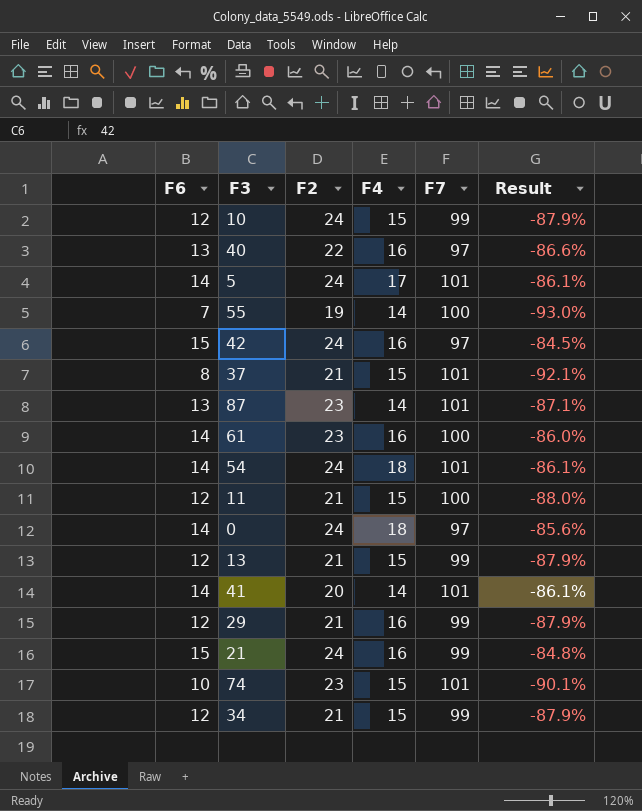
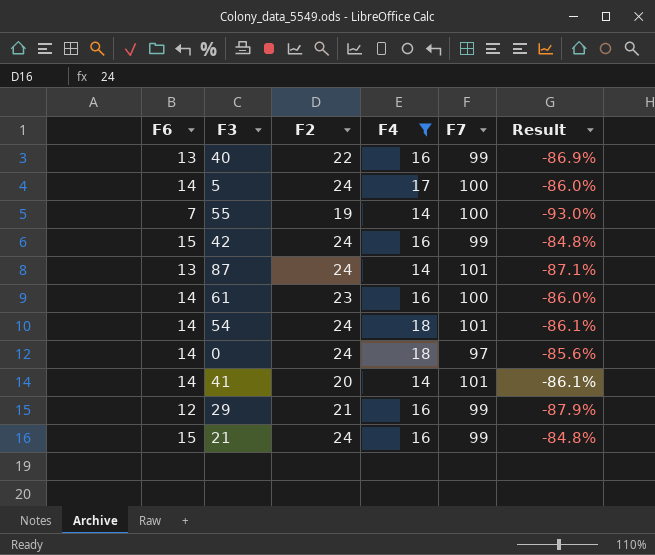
filter: none -> F4 != 15
40 | F7: 97 -> 99
40 | Result: -86.6% -> -86.9%
5 | F7: 101 -> 100
5 | Result: -86.1% -> -86.0%
42 | F7: 97 -> 99
42 | Result: -84.5% -> -84.8%
87 | F2: 23 -> 24

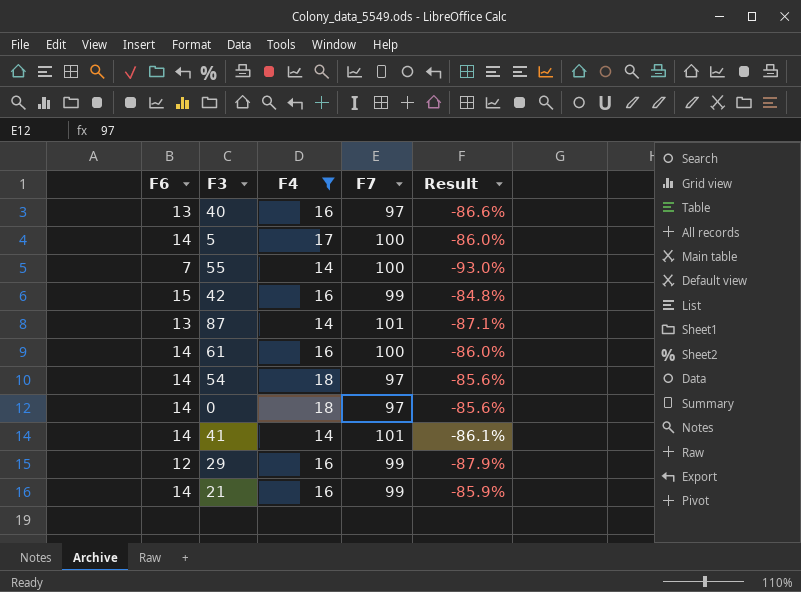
column F2 | position: 3 -> none
40 | F7: 99 -> 97
40 | Result: -86.9% -> -86.6%
54 | F7: 101 -> 97
54 | Result: -86.1% -> -85.6%
21 | F6: 15 -> 14
21 | Result: -84.8% -> -85.9%

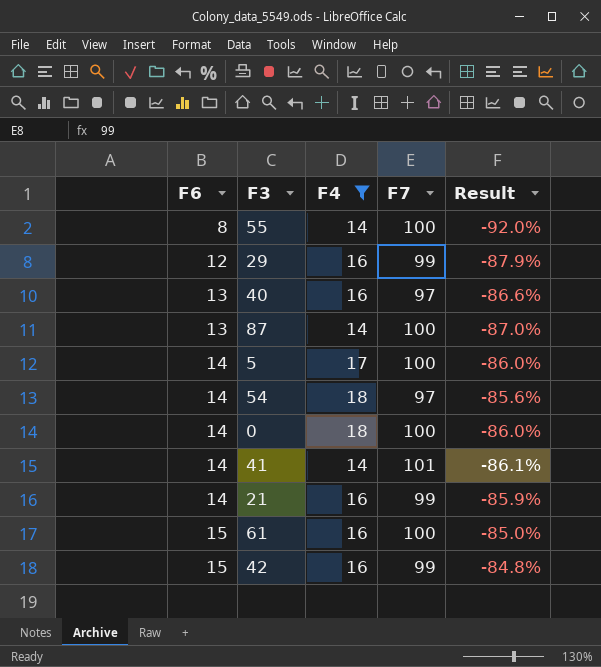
row order: none -> F6 ascending
55 | F6: 7 -> 8
55 | Result: -93.0% -> -92.0%
87 | F7: 101 -> 100
87 | Result: -87.1% -> -87.0%
0 | F7: 97 -> 100
0 | Result: -85.6% -> -86.0%
61 | F6: 14 -> 15
61 | Result: -86.0% -> -85.0%

